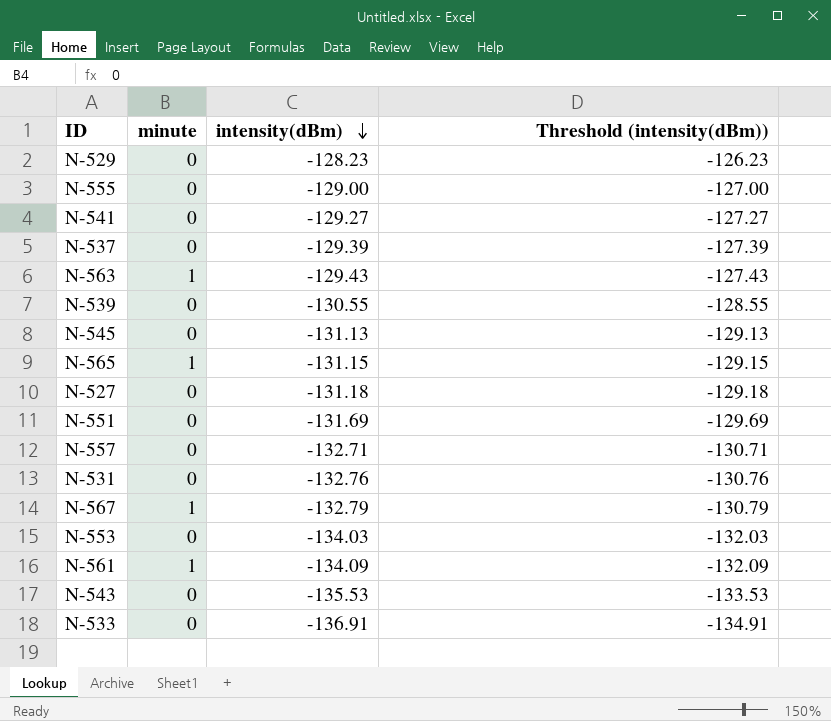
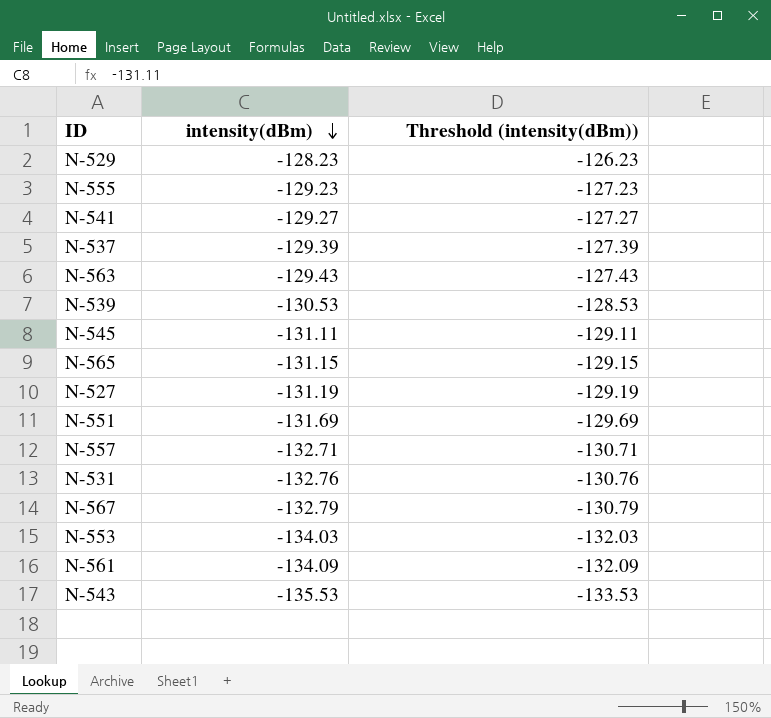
column minute | position: 2 -> none
row N-533: 0 | -136.91 | -134.91 -> none
N-555 | intensity(dBm): -129.00 -> -129.23
N-555 | Threshold (intensity(dBm)): -127.00 -> -127.23
N-539 | intensity(dBm): -130.55 -> -130.53
N-539 | Threshold (intensity(dBm)): -128.55 -> -128.53
N-545 | intensity(dBm): -131.13 -> -131.11
N-545 | Threshold (intensity(dBm)): -129.13 -> -129.11
N-527 | intensity(dBm): -131.18 -> -131.19
N-527 | Threshold (intensity(dBm)): -129.18 -> -129.19

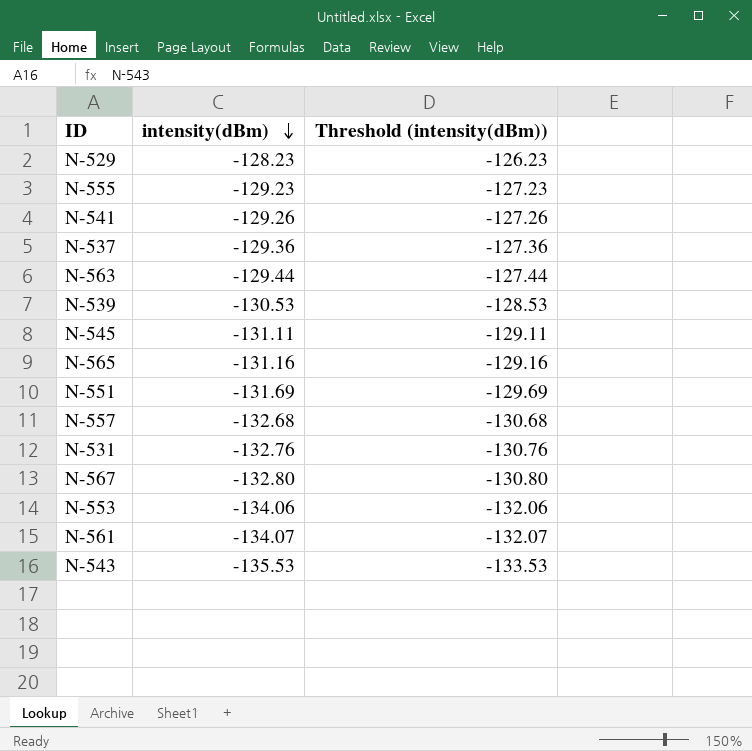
row N-527: -131.19 | -129.19 -> none
N-541 | intensity(dBm): -129.27 -> -129.26
N-541 | Threshold (intensity(dBm)): -127.27 -> -127.26
N-537 | intensity(dBm): -129.39 -> -129.36
N-537 | Threshold (intensity(dBm)): -127.39 -> -127.36
N-563 | intensity(dBm): -129.43 -> -129.44
N-563 | Threshold (intensity(dBm)): -127.43 -> -127.44
N-565 | intensity(dBm): -131.15 -> -131.16
N-565 | Threshold (intensity(dBm)): -129.15 -> -129.16
N-557 | intensity(dBm): -132.71 -> -132.68
N-557 | Threshold (intensity(dBm)): -130.71 -> -130.68
N-567 | intensity(dBm): -132.79 -> -132.80
N-567 | Threshold (intensity(dBm)): -130.79 -> -130.80
N-553 | intensity(dBm): -134.03 -> -134.06
N-553 | Threshold (intensity(dBm)): -132.03 -> -132.06
N-561 | intensity(dBm): -134.09 -> -134.07
N-561 | Threshold (intensity(dBm)): -132.09 -> -132.07

